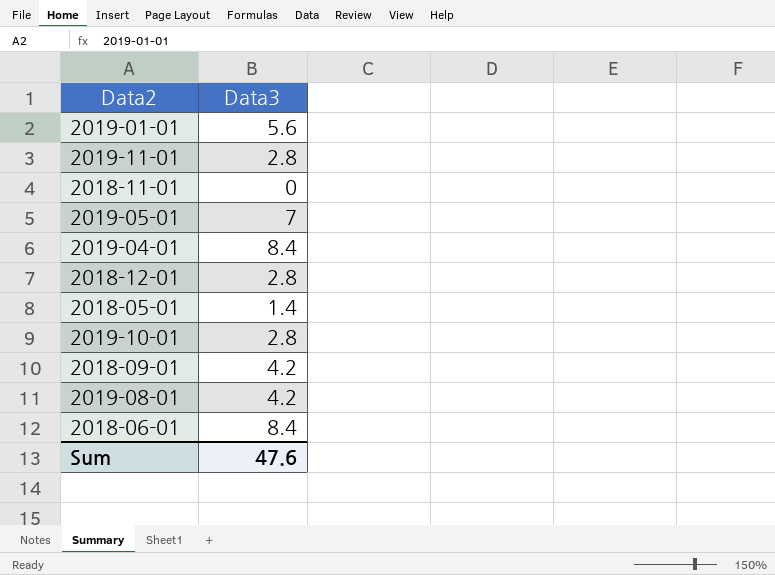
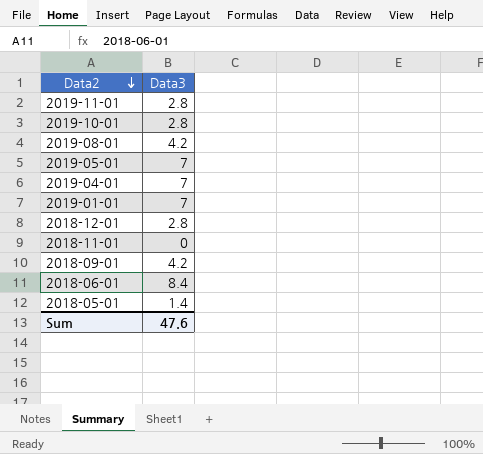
row order: none -> Data2 descending
2019-04-01 | Data3: 8.4 -> 7
2019-01-01 | Data3: 5.6 -> 7

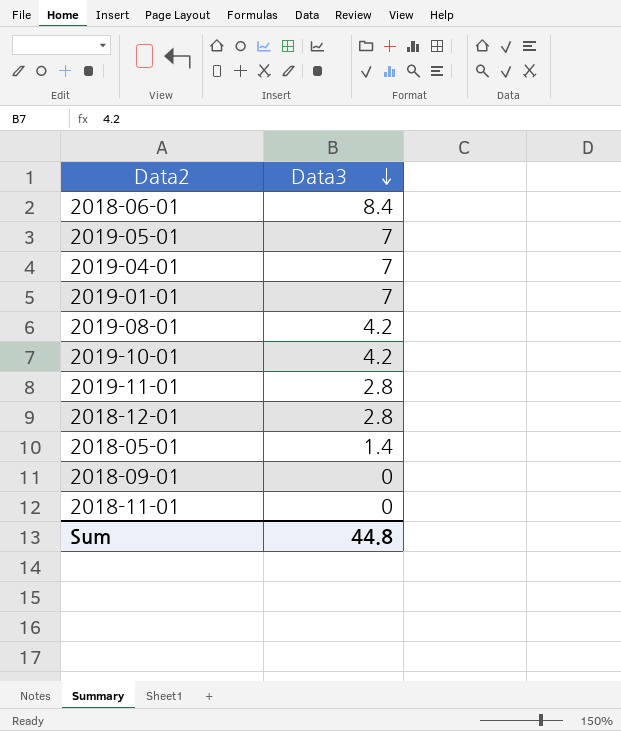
row order: Data2 descending -> Data3 descending
2019-10-01 | Data3: 2.8 -> 4.2
2018-09-01 | Data3: 4.2 -> 0
Sum | Data3: 47.6 -> 44.8

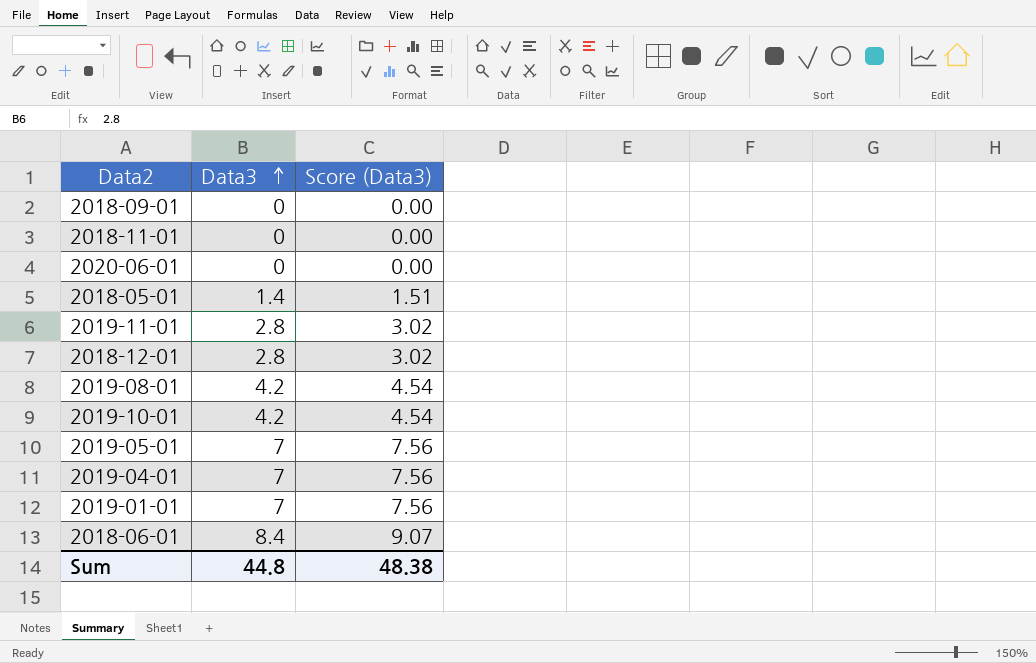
row order: Data3 descending -> Data3 ascending
column Score (Data3) | formula: none -> [Data3] * 1.08
row 2020-06-01: none -> 0 | 0.00

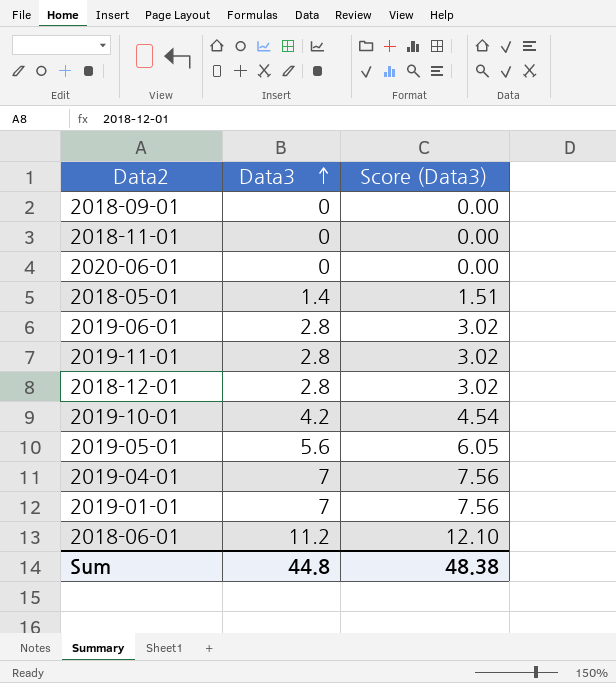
row 2019-08-01: 4.2 | 4.54 -> none
row 2019-06-01: none -> 2.8 | 3.02
2019-05-01 | Data3: 7 -> 5.6
2019-05-01 | Score (Data3): 7.56 -> 6.05
2018-06-01 | Data3: 8.4 -> 11.2
2018-06-01 | Score (Data3): 9.07 -> 12.10

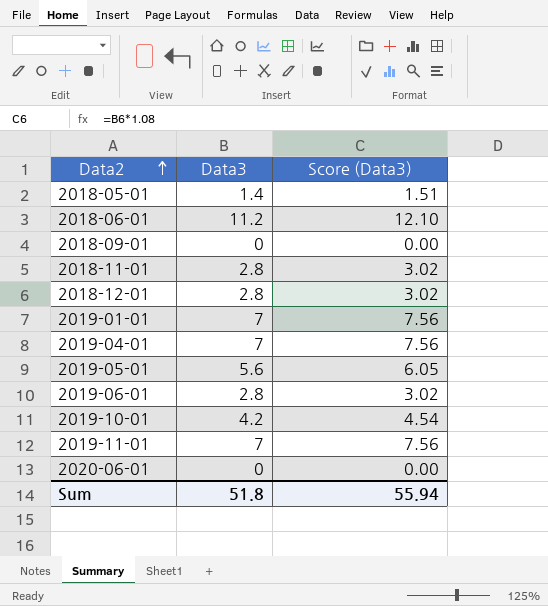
row order: Data3 ascending -> Data2 ascending
2018-11-01 | Data3: 0 -> 2.8
2018-11-01 | Score (Data3): 0.00 -> 3.02
2019-11-01 | Data3: 2.8 -> 7
2019-11-01 | Score (Data3): 3.02 -> 7.56
Sum | Data3: 44.8 -> 51.8
Sum | Score (Data3): 48.38 -> 55.94

